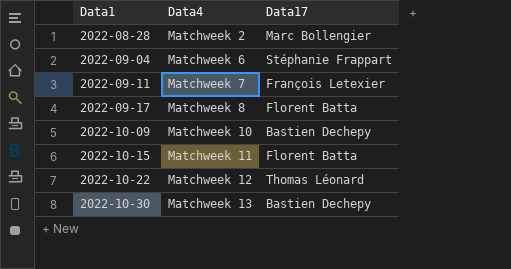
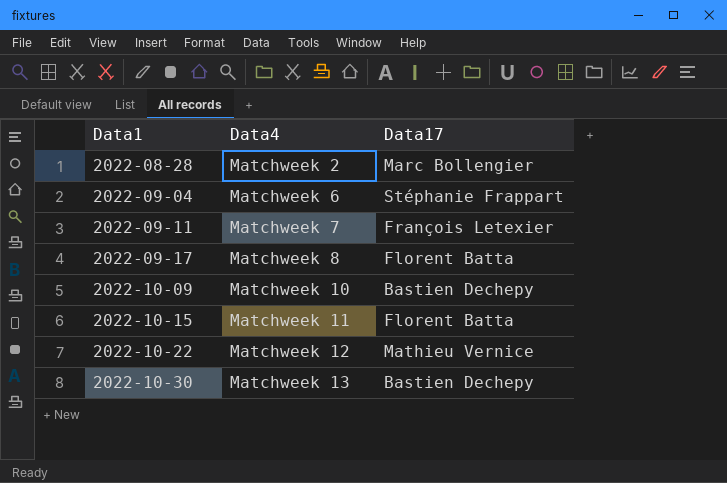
2022-10-22 | Data17: Thomas Léonard -> Mathieu Vernice

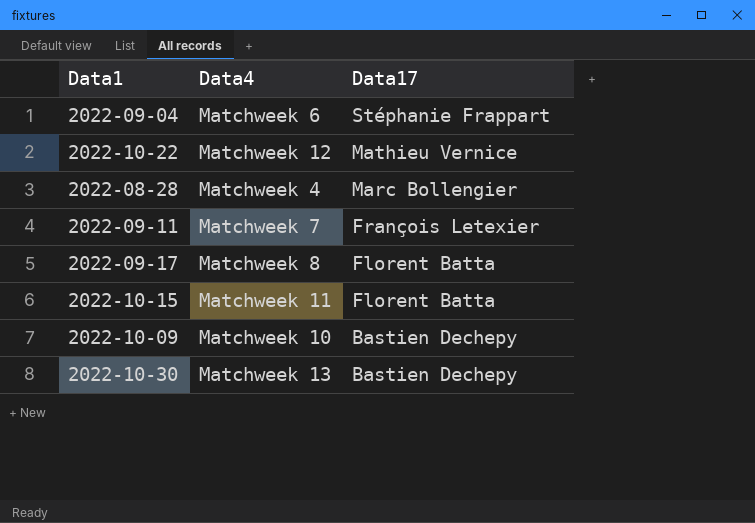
row order: Data1 ascending -> Data17 descending
2022-08-28 | Data4: Matchweek 2 -> Matchweek 4

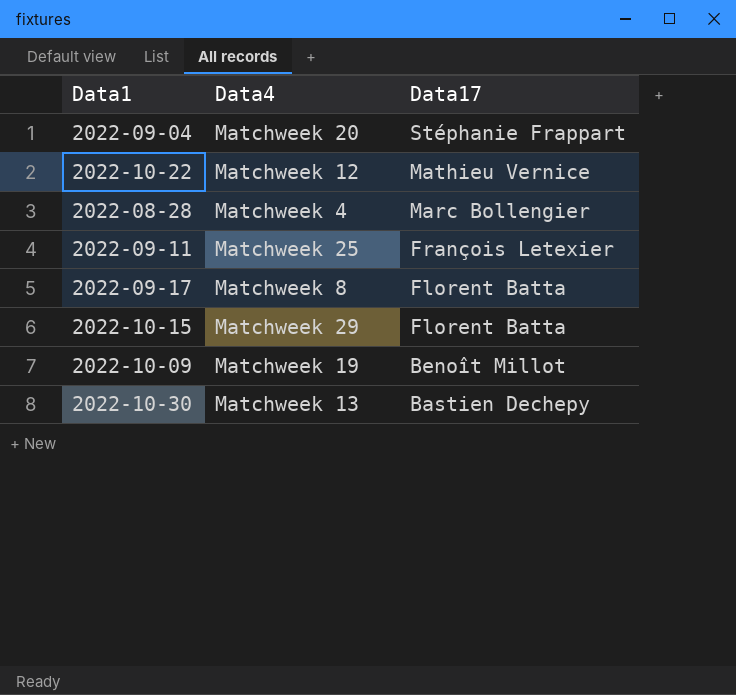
2022-09-04 | Data4: Matchweek 6 -> Matchweek 20
2022-09-11 | Data4: Matchweek 7 -> Matchweek 25
2022-10-15 | Data4: Matchweek 11 -> Matchweek 29
2022-10-09 | Data4: Matchweek 10 -> Matchweek 19
2022-10-09 | Data17: Bastien Dechepy -> Benoît Millot

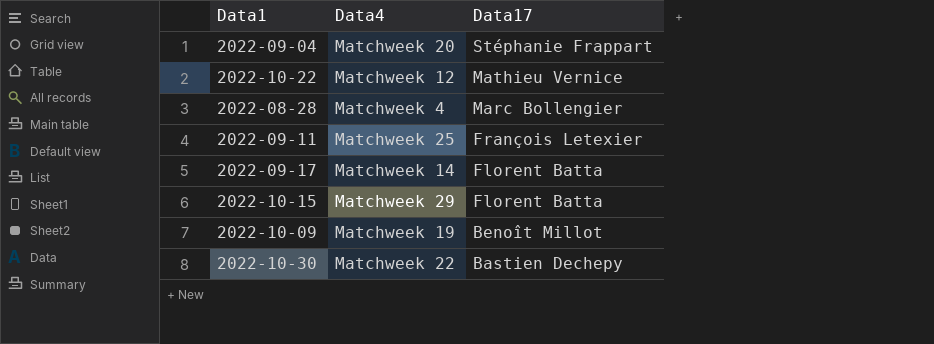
2022-09-17 | Data4: Matchweek 8 -> Matchweek 14
2022-10-30 | Data4: Matchweek 13 -> Matchweek 22

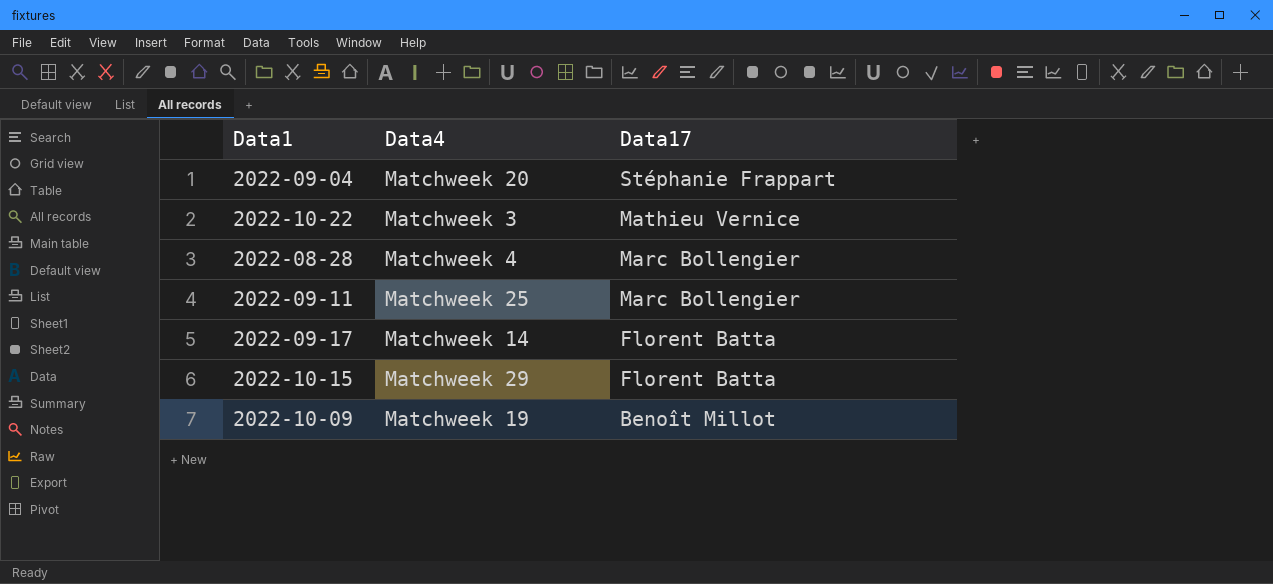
row 2022-10-30: Matchweek 22 | Bastien Dechepy -> none
2022-10-22 | Data4: Matchweek 12 -> Matchweek 3
2022-09-11 | Data17: François Letexier -> Marc Bollengier

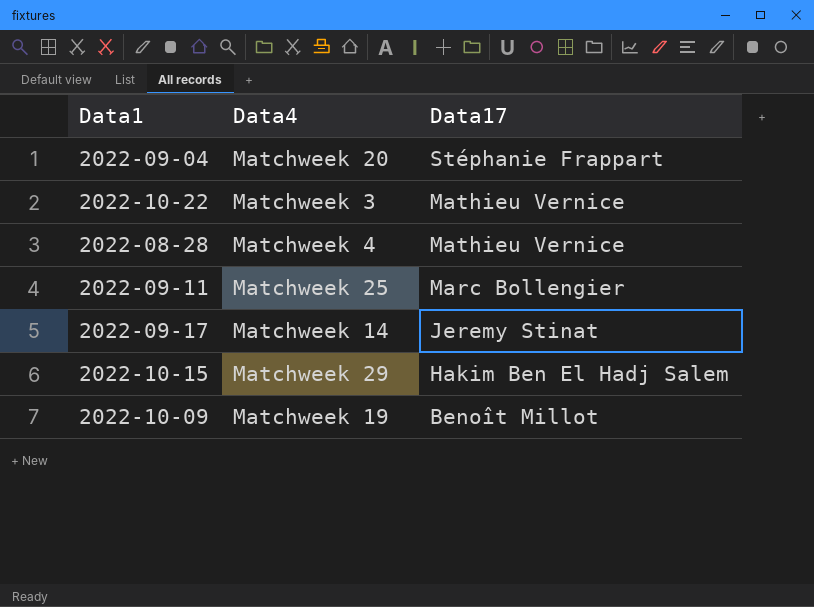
2022-08-28 | Data17: Marc Bollengier -> Mathieu Vernice
2022-09-17 | Data17: Florent Batta -> Jeremy Stinat
2022-10-15 | Data17: Florent Batta -> Hakim Ben El Hadj Salem

